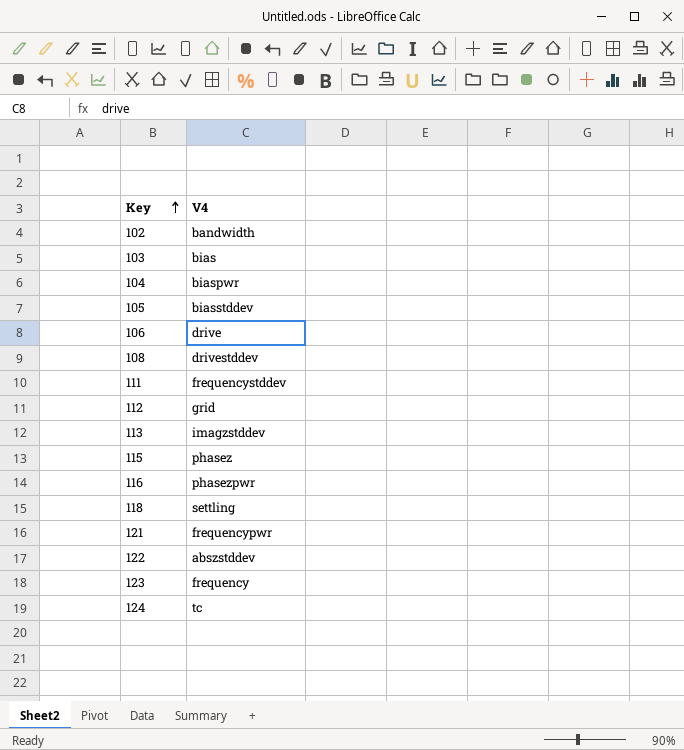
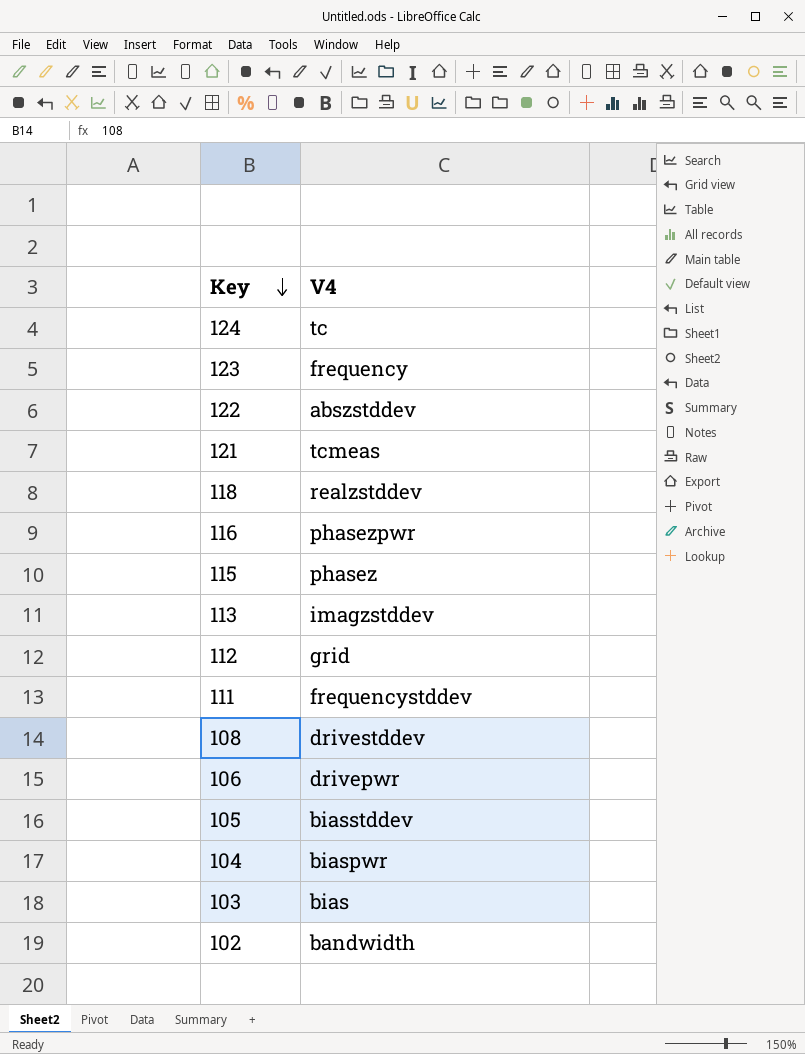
row order: Key ascending -> Key descending
121 | V4: frequencypwr -> tcmeas
118 | V4: settling -> realzstddev
106 | V4: drive -> drivepwr

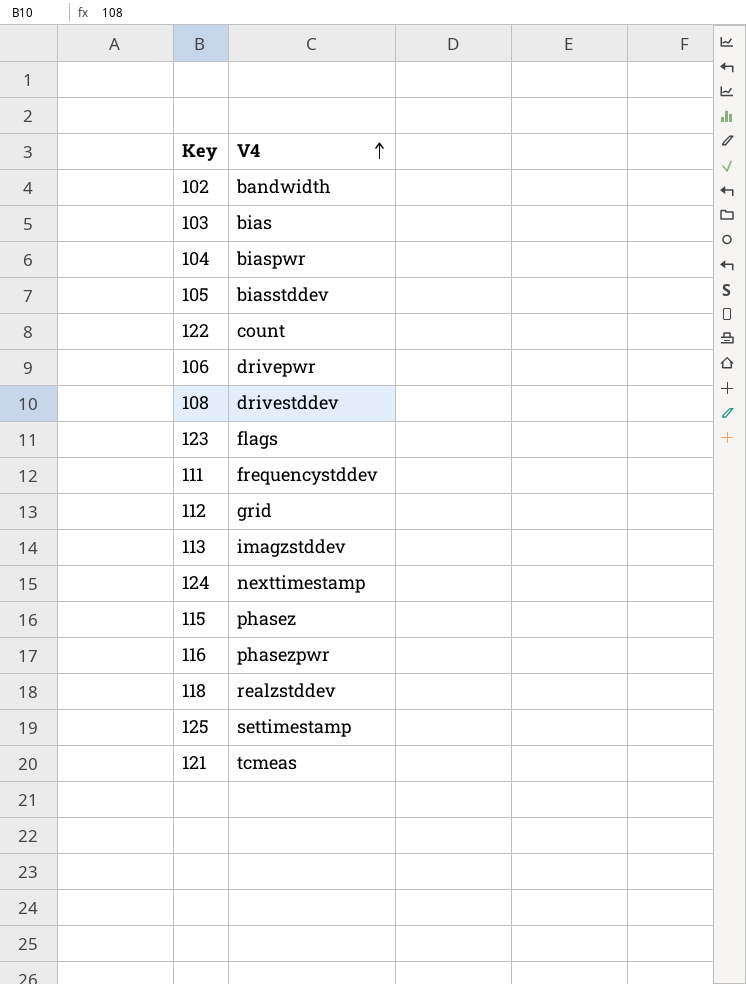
row order: Key descending -> V4 ascending
122 | V4: abszstddev -> count
123 | V4: frequency -> flags
124 | V4: tc -> nexttimestamp
row 125: none -> settimestamp

